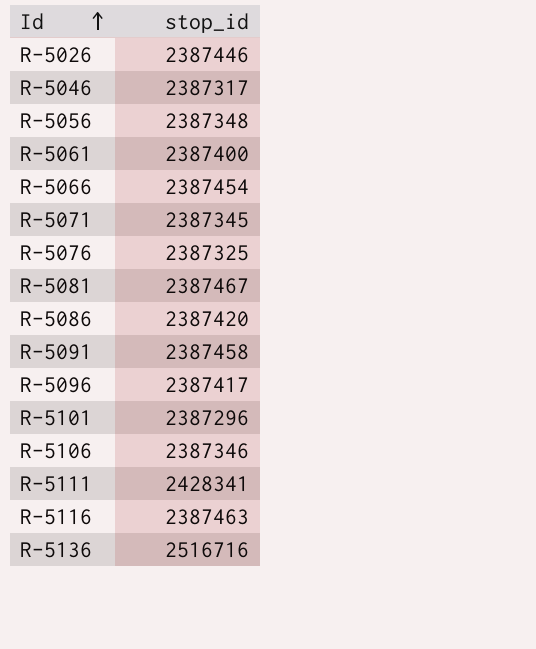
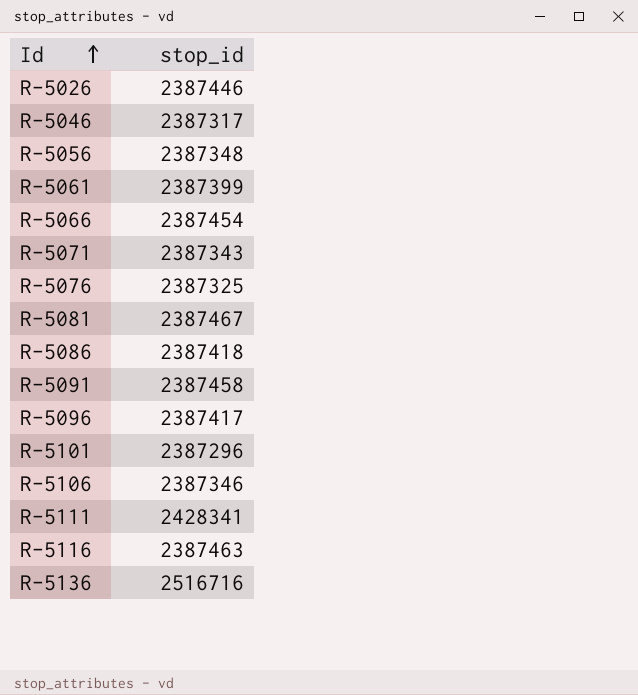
R-5061 | stop_id: 2387400 -> 2387399
R-5071 | stop_id: 2387345 -> 2387343
R-5086 | stop_id: 2387420 -> 2387418

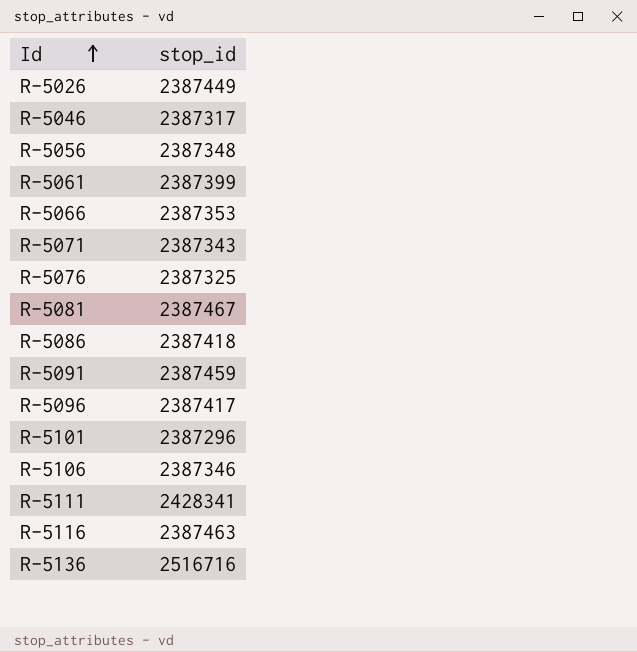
R-5026 | stop_id: 2387446 -> 2387449
R-5066 | stop_id: 2387454 -> 2387353
R-5091 | stop_id: 2387458 -> 2387459

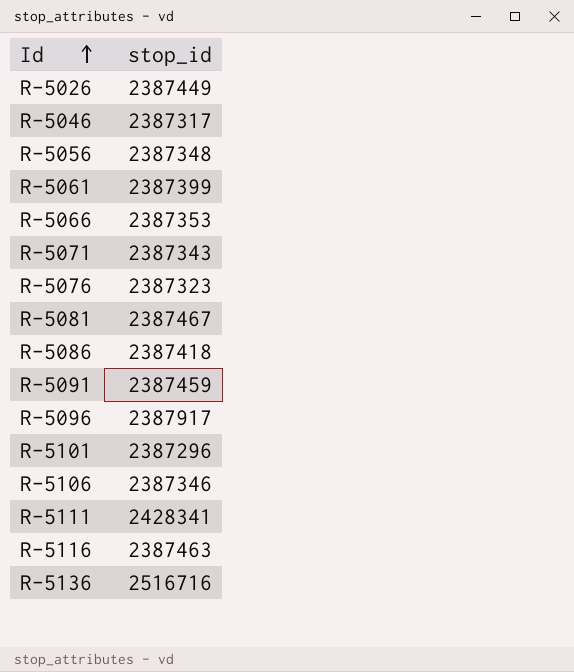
R-5076 | stop_id: 2387325 -> 2387323
R-5096 | stop_id: 2387417 -> 2387917

